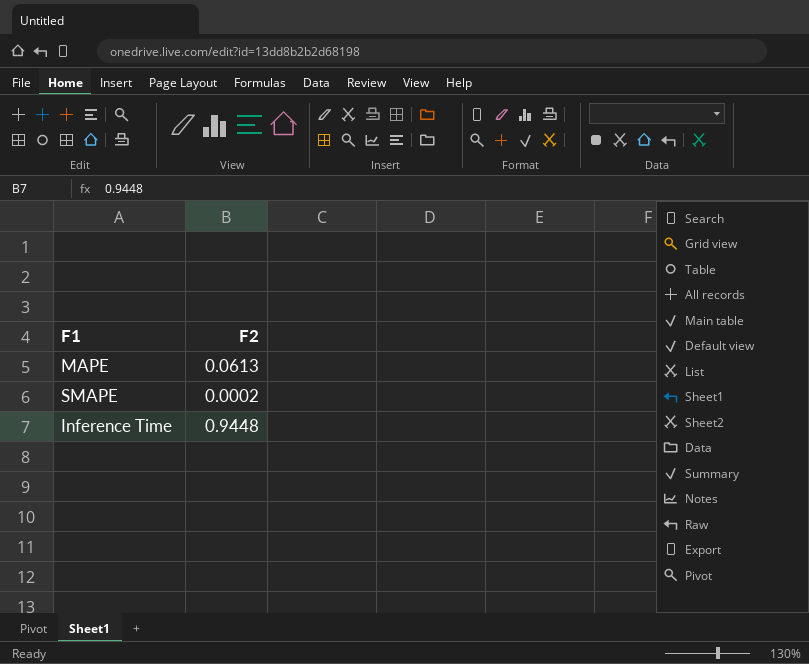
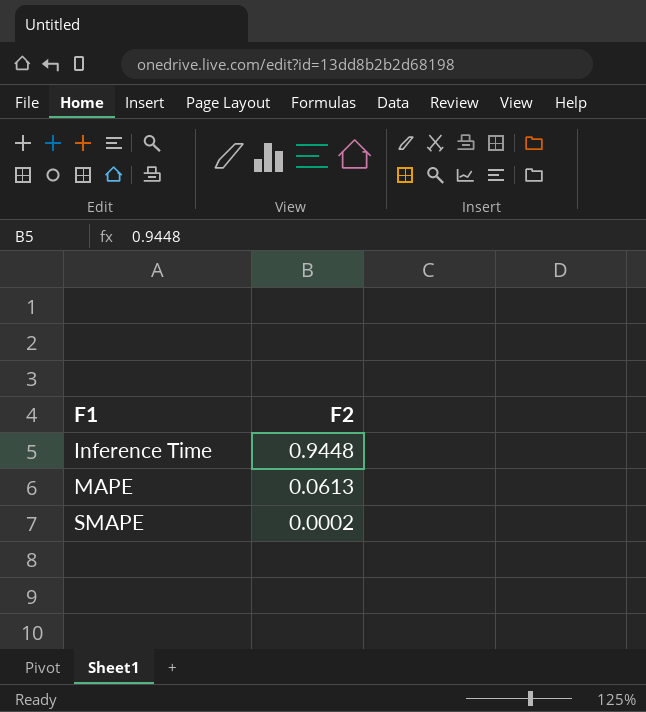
row order: none -> F1 ascending

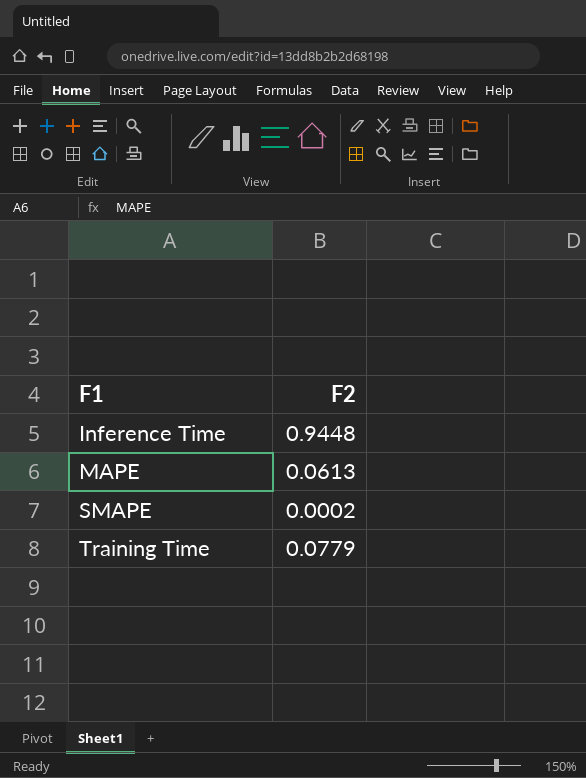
row Training Time: none -> 0.0779

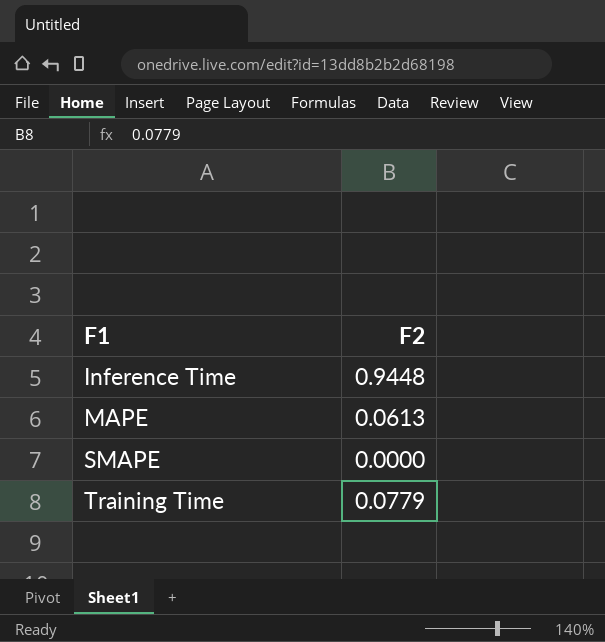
SMAPE | F2: 0.0002 -> 0.0000

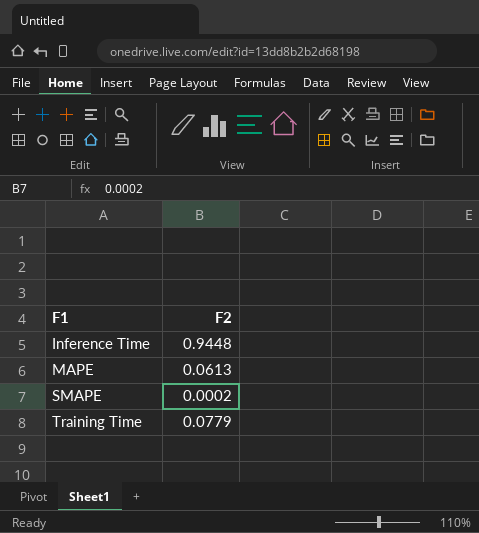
SMAPE | F2: 0.0000 -> 0.0002

